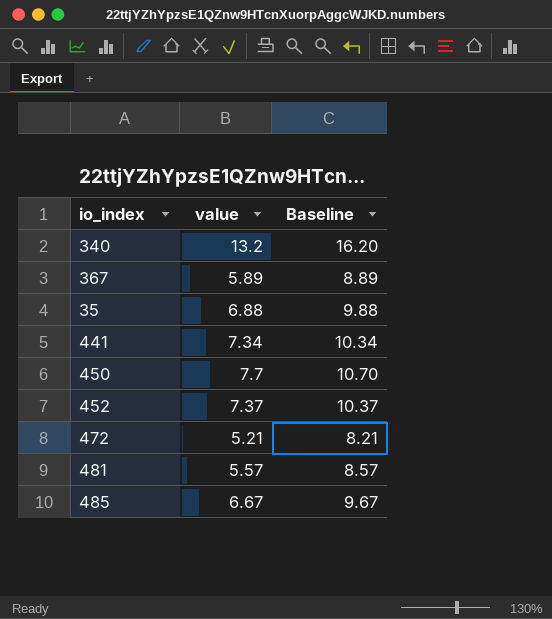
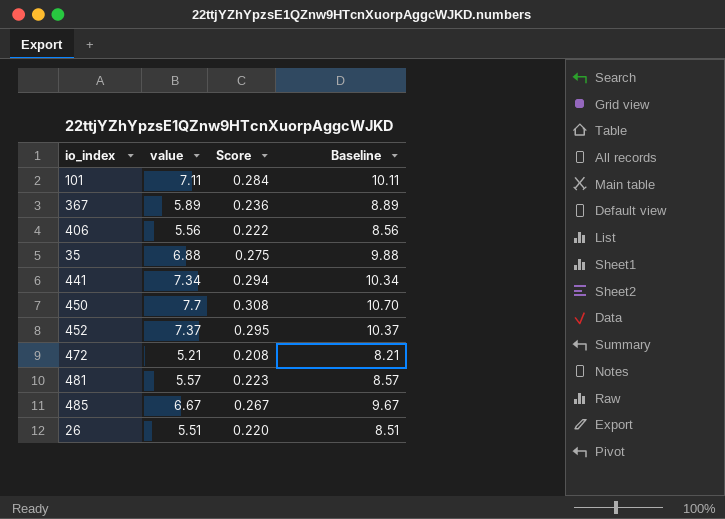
column Score | formula: none -> [value] * 0.04
row 340: 13.2 | 16.20 -> none
row 101: none -> 7.11 | 0.284 | 10.11
row 406: none -> 5.56 | 0.222 | 8.56
row 26: none -> 5.51 | 0.220 | 8.51

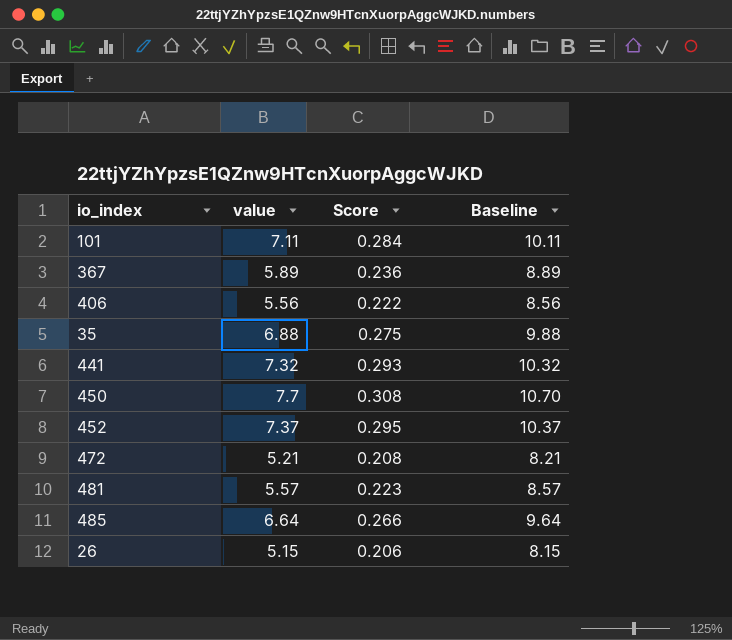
441 | value: 7.34 -> 7.32
441 | Score: 0.294 -> 0.293
441 | Baseline: 10.34 -> 10.32
485 | value: 6.67 -> 6.64
485 | Score: 0.267 -> 0.266
485 | Baseline: 9.67 -> 9.64
26 | value: 5.51 -> 5.15
26 | Score: 0.220 -> 0.206
26 | Baseline: 8.51 -> 8.15

